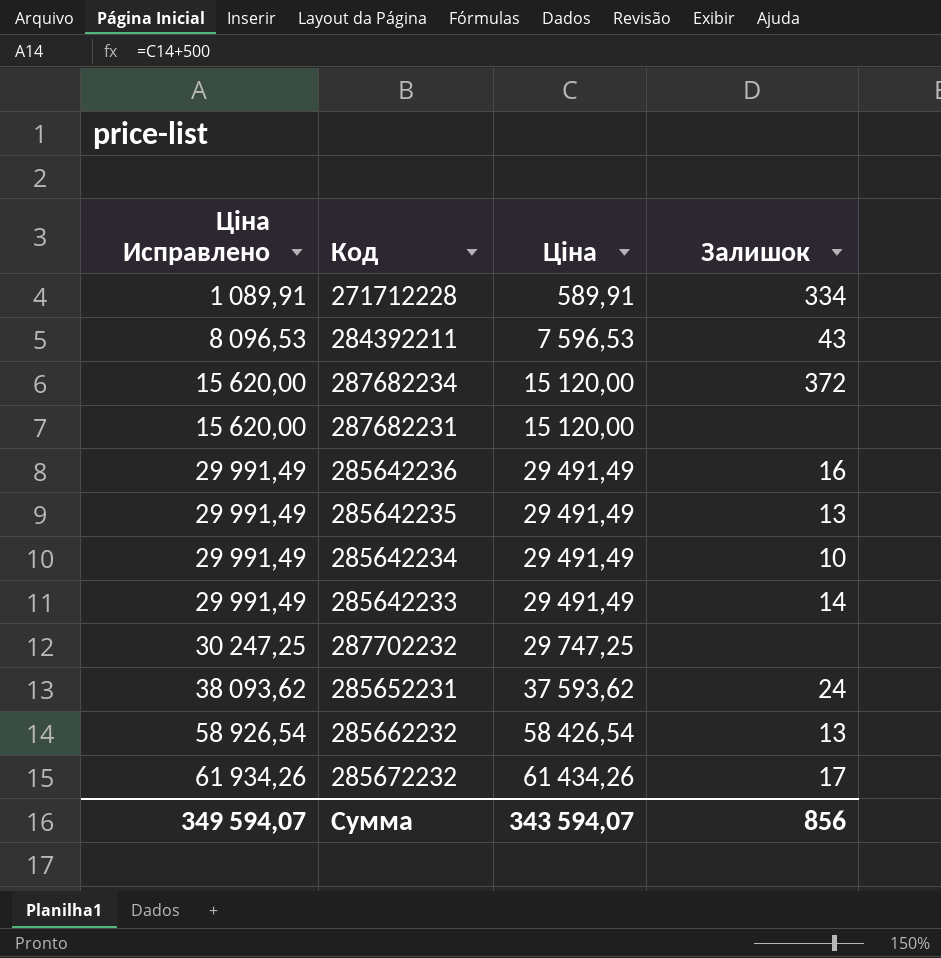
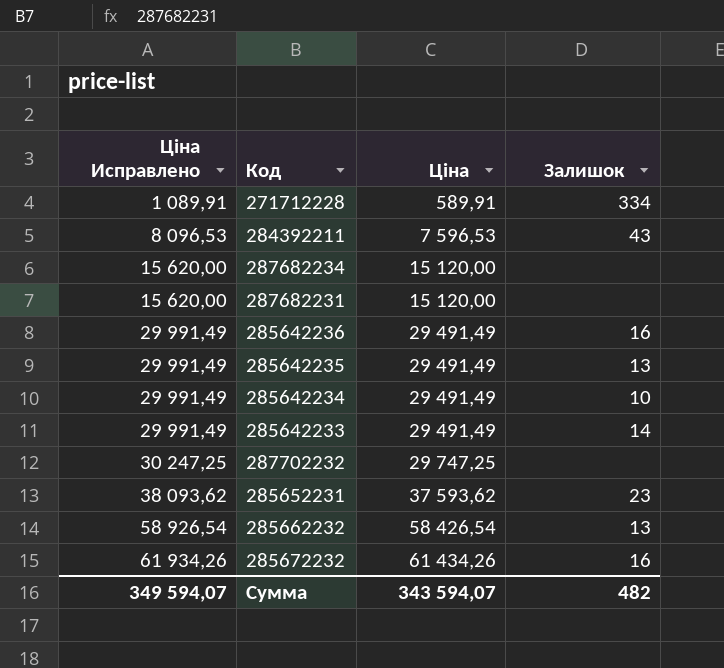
287682234 | Залишок: 372 -> none
285652231 | Залишок: 24 -> 23
285672232 | Залишок: 17 -> 16
Сумма | Залишок: 856 -> 482

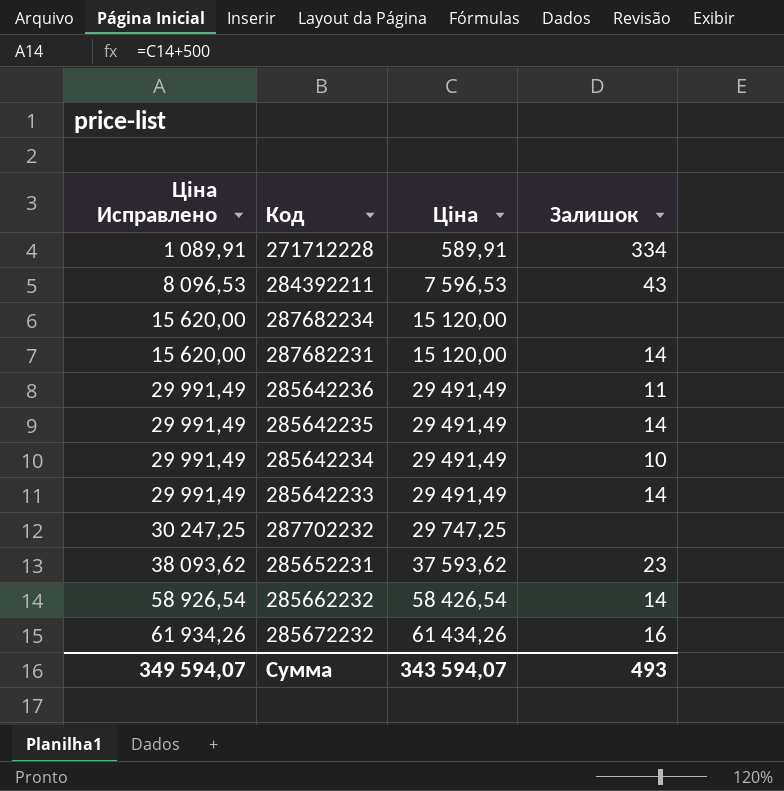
287682231 | Залишок: none -> 14
285642236 | Залишок: 16 -> 11
285642235 | Залишок: 13 -> 14
285662232 | Залишок: 13 -> 14
Сумма | Залишок: 482 -> 493

